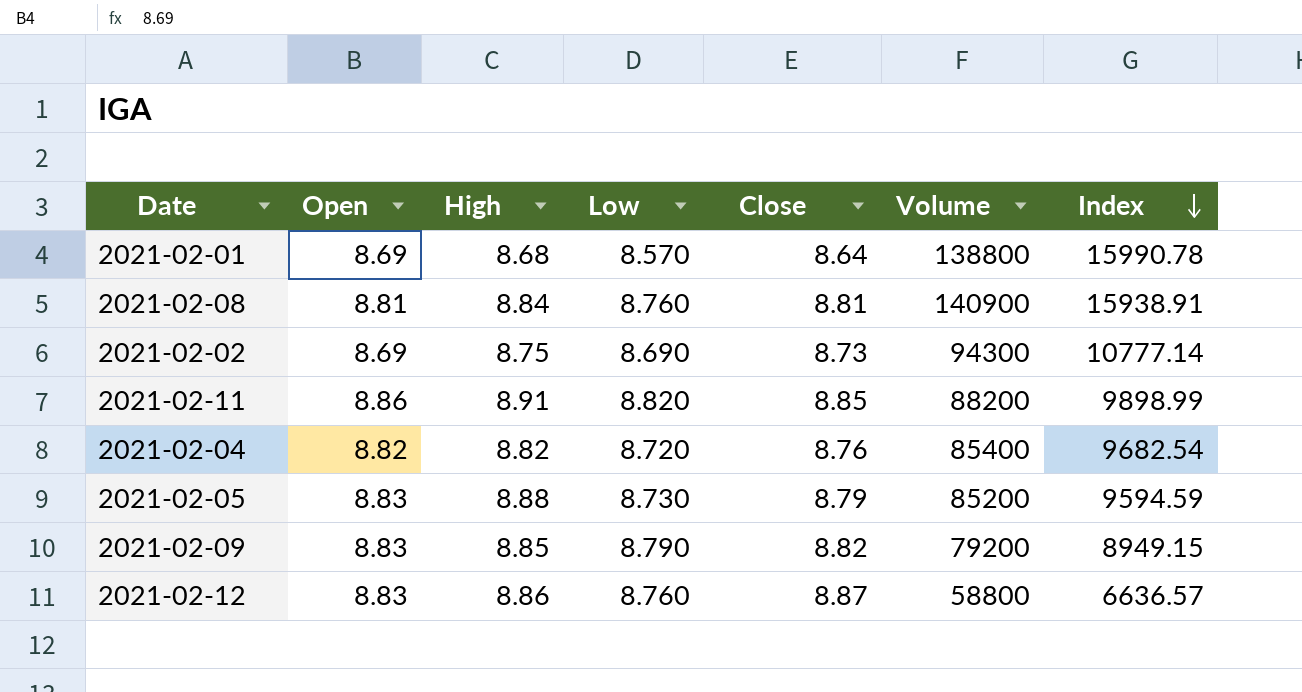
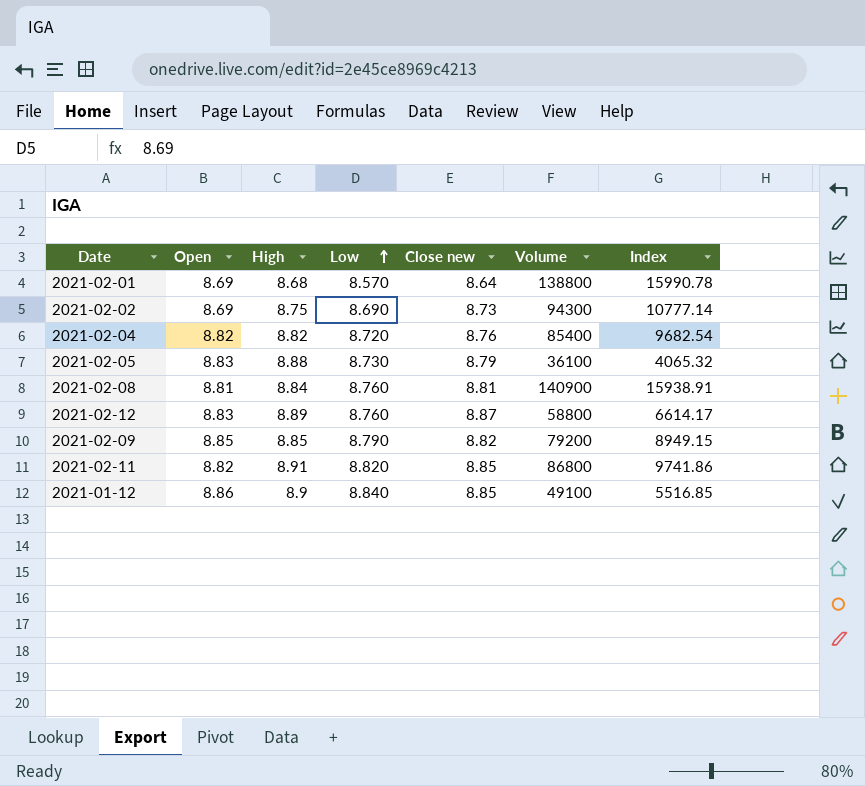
row order: Index descending -> Low ascending
column name: Close -> Close new
2021-02-05 | Volume: 85200 -> 36100
2021-02-05 | Index: 9594.59 -> 4065.32
2021-02-12 | High: 8.86 -> 8.89
2021-02-12 | Index: 6636.57 -> 6614.17
2021-02-09 | Open: 8.83 -> 8.85
2021-02-11 | Open: 8.86 -> 8.82
2021-02-11 | Volume: 88200 -> 86800
2021-02-11 | Index: 9898.99 -> 9741.86
row 2021-01-12: none -> 8.86 | 8.9 | 8.840 | 8.85 | 49100 | 5516.85

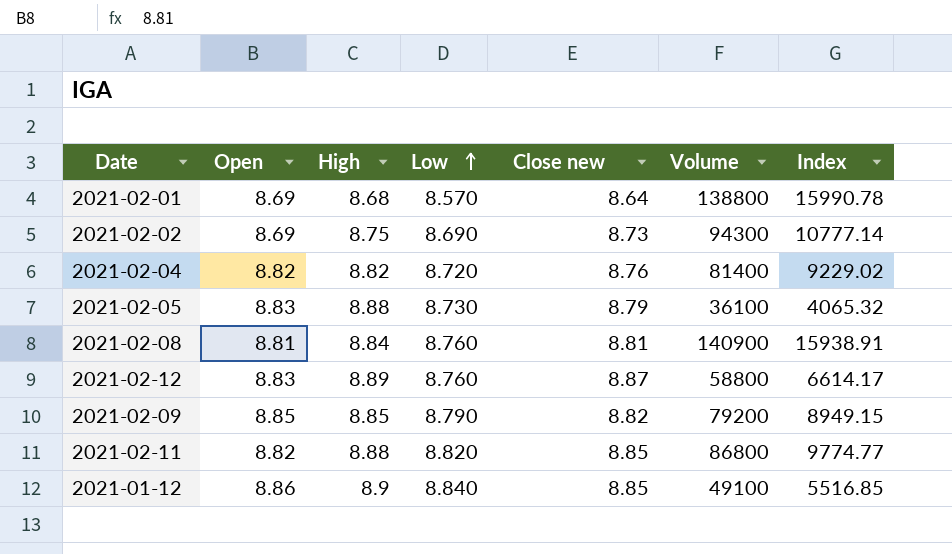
2021-02-04 | Volume: 85400 -> 81400
2021-02-04 | Index: 9682.54 -> 9229.02
2021-02-11 | High: 8.91 -> 8.88
2021-02-11 | Index: 9741.86 -> 9774.77

